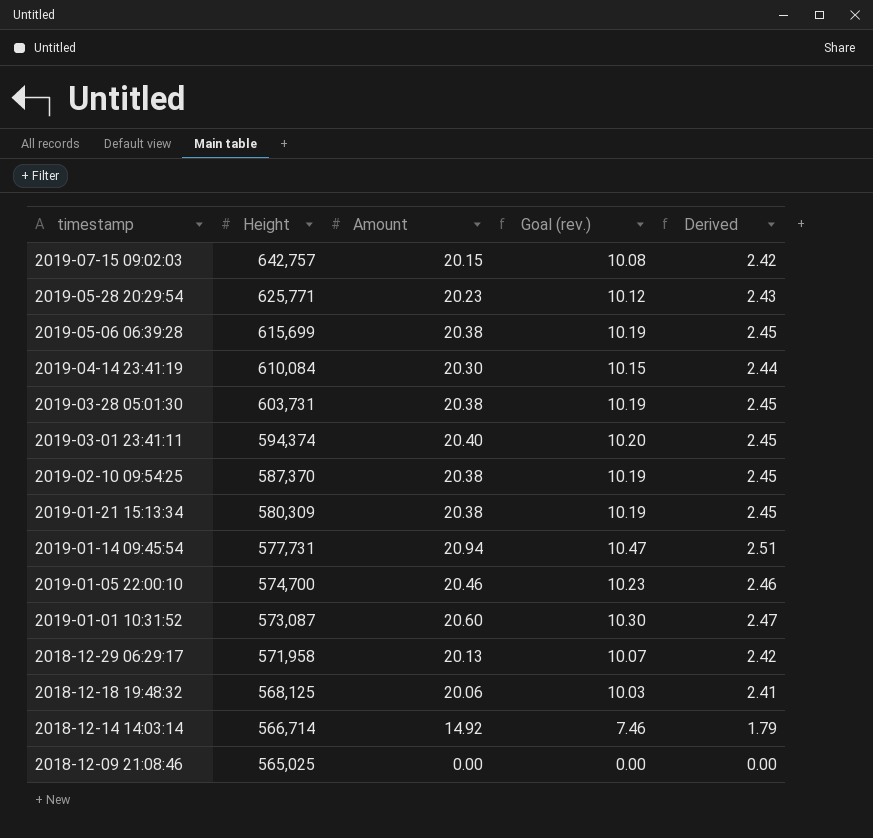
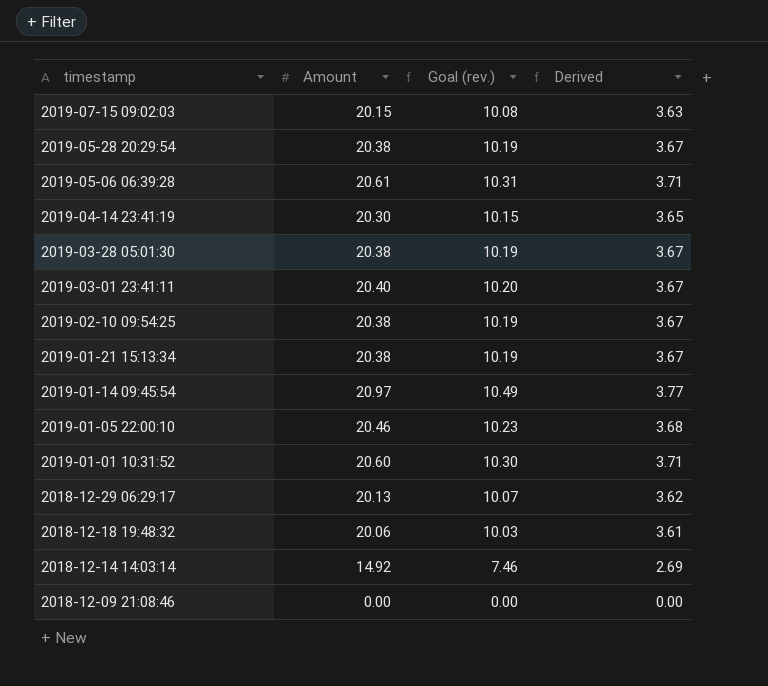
column Height | position: 2 -> none
column Derived | formula: [Amount] * 0.12 -> [Amount] * 0.18
2019-05-28 20:29:54 | Amount: 20.23 -> 20.38
2019-05-28 20:29:54 | Goal (rev.): 10.12 -> 10.19
2019-05-06 06:39:28 | Amount: 20.38 -> 20.61
2019-05-06 06:39:28 | Goal (rev.): 10.19 -> 10.31
2019-01-14 09:45:54 | Amount: 20.94 -> 20.97
2019-01-14 09:45:54 | Goal (rev.): 10.47 -> 10.49

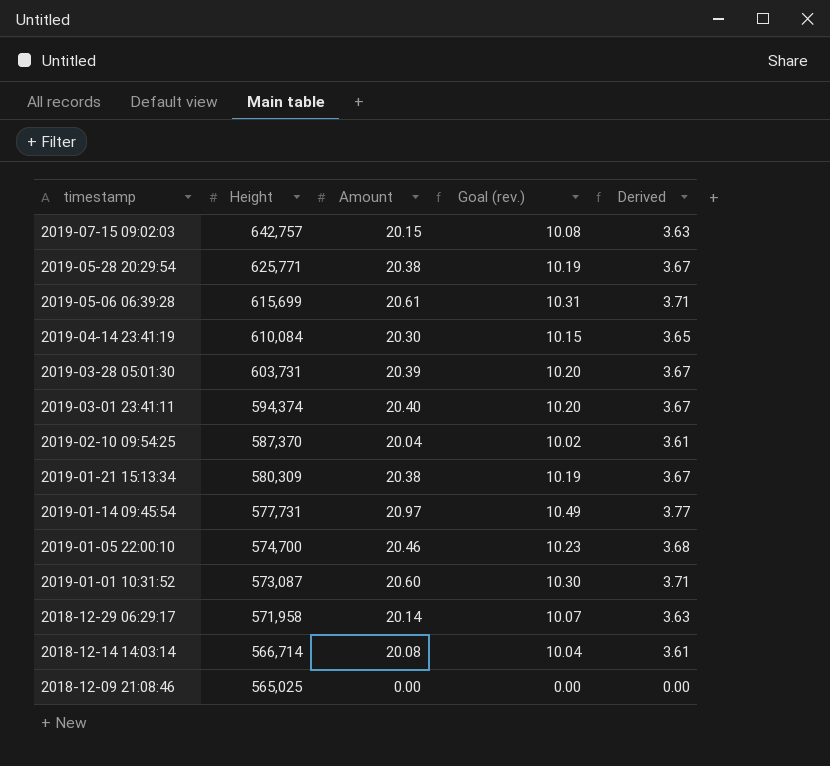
column Height | position: none -> 2
row 2018-12-18 19:48:32: 20.06 | 10.03 | 3.61 -> none
2019-03-28 05:01:30 | Amount: 20.38 -> 20.39
2019-03-28 05:01:30 | Goal (rev.): 10.19 -> 10.20
2019-02-10 09:54:25 | Amount: 20.38 -> 20.04
2019-02-10 09:54:25 | Goal (rev.): 10.19 -> 10.02
2019-02-10 09:54:25 | Derived: 3.67 -> 3.61
2018-12-29 06:29:17 | Amount: 20.13 -> 20.14
2018-12-29 06:29:17 | Derived: 3.62 -> 3.63
2018-12-14 14:03:14 | Amount: 14.92 -> 20.08
2018-12-14 14:03:14 | Goal (rev.): 7.46 -> 10.04
2018-12-14 14:03:14 | Derived: 2.69 -> 3.61

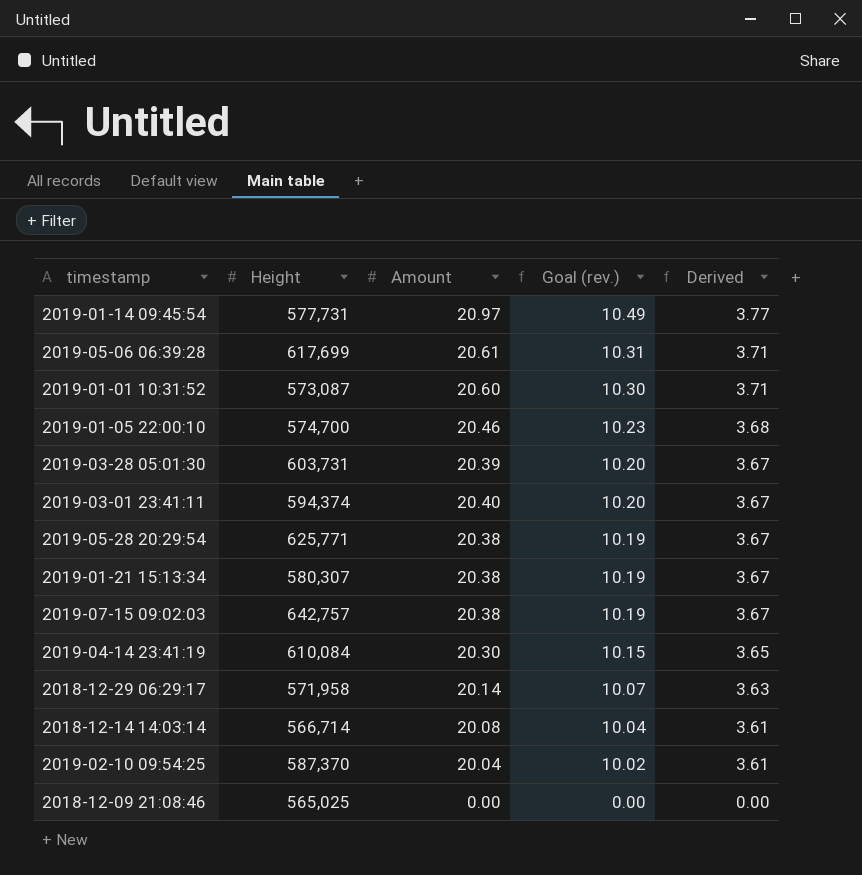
row order: timestamp descending -> Goal (rev.) descending
2019-05-06 06:39:28 | Height: 615,699 -> 617,699
2019-01-21 15:13:34 | Height: 580,309 -> 580,307
2019-07-15 09:02:03 | Amount: 20.15 -> 20.38
2019-07-15 09:02:03 | Goal (rev.): 10.08 -> 10.19
2019-07-15 09:02:03 | Derived: 3.63 -> 3.67

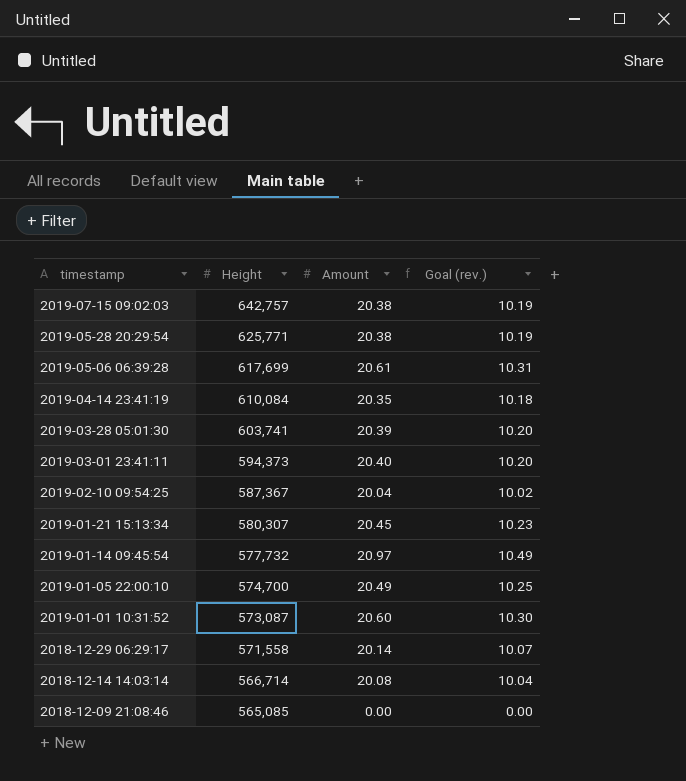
row order: Goal (rev.) descending -> timestamp descending
column Derived | formula: [Amount] * 0.18 -> none
2019-04-14 23:41:19 | Amount: 20.30 -> 20.35
2019-04-14 23:41:19 | Goal (rev.): 10.15 -> 10.18
2019-03-28 05:01:30 | Height: 603,731 -> 603,741
2019-03-01 23:41:11 | Height: 594,374 -> 594,373
2019-02-10 09:54:25 | Height: 587,370 -> 587,367
2019-01-21 15:13:34 | Amount: 20.38 -> 20.45
2019-01-21 15:13:34 | Goal (rev.): 10.19 -> 10.23
2019-01-14 09:45:54 | Height: 577,731 -> 577,732
2019-01-05 22:00:10 | Amount: 20.46 -> 20.49
2019-01-05 22:00:10 | Goal (rev.): 10.23 -> 10.25
2018-12-29 06:29:17 | Height: 571,958 -> 571,558
2018-12-09 21:08:46 | Height: 565,025 -> 565,085

